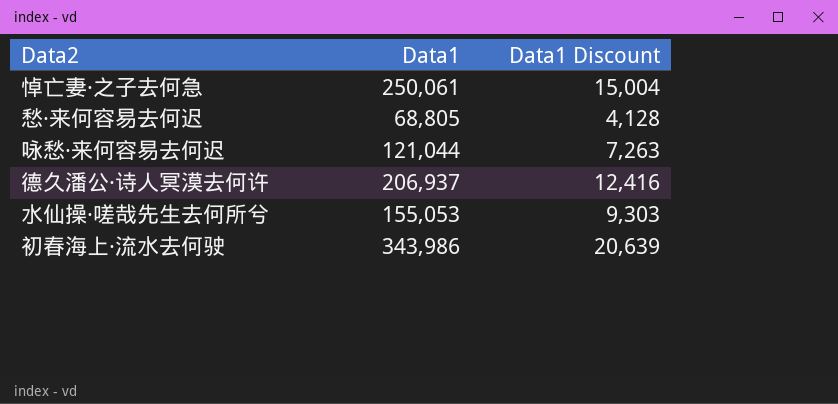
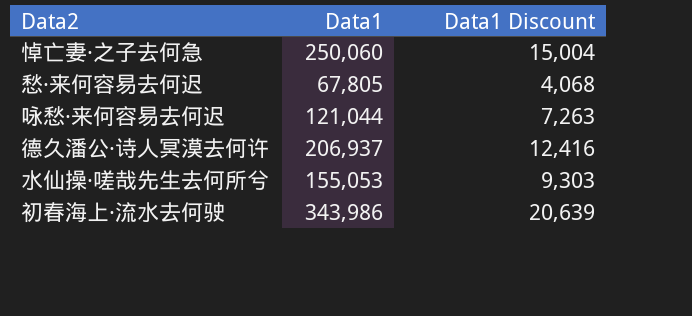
悼亡妻·之子去何急 | Data1: 250,061 -> 250,060
愁·来何容易去何迟 | Data1: 68,805 -> 67,805
愁·来何容易去何迟 | Data1 Discount: 4,128 -> 4,068

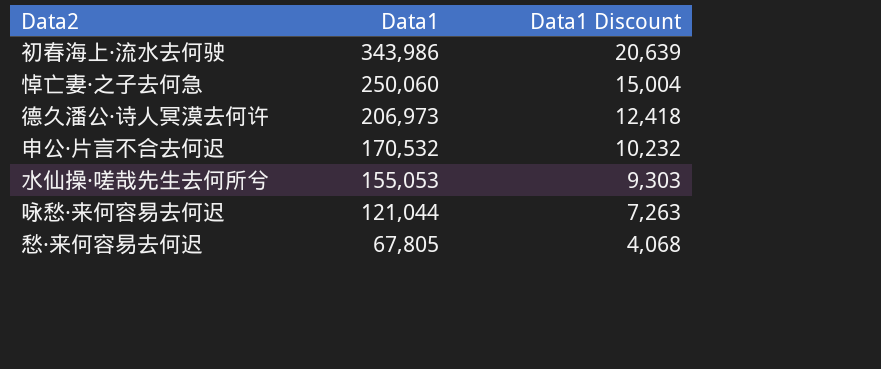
row order: none -> Data1 descending
德久潘公·诗人冥漠去何许 | Data1: 206,937 -> 206,973
德久潘公·诗人冥漠去何许 | Data1 Discount: 12,416 -> 12,418
row 申公·片言不合去何迟: none -> 170,532 | 10,232

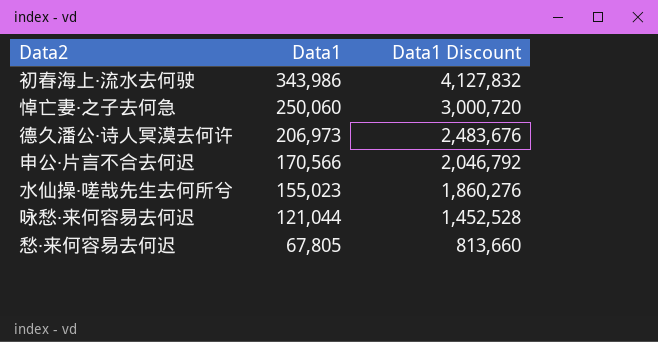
column Data1 Discount | formula: [Data1] * 0.06 -> [Data1] * 12
申公·片言不合去何迟 | Data1: 170,532 -> 170,566
水仙操·嗟哉先生去何所兮 | Data1: 155,053 -> 155,023

